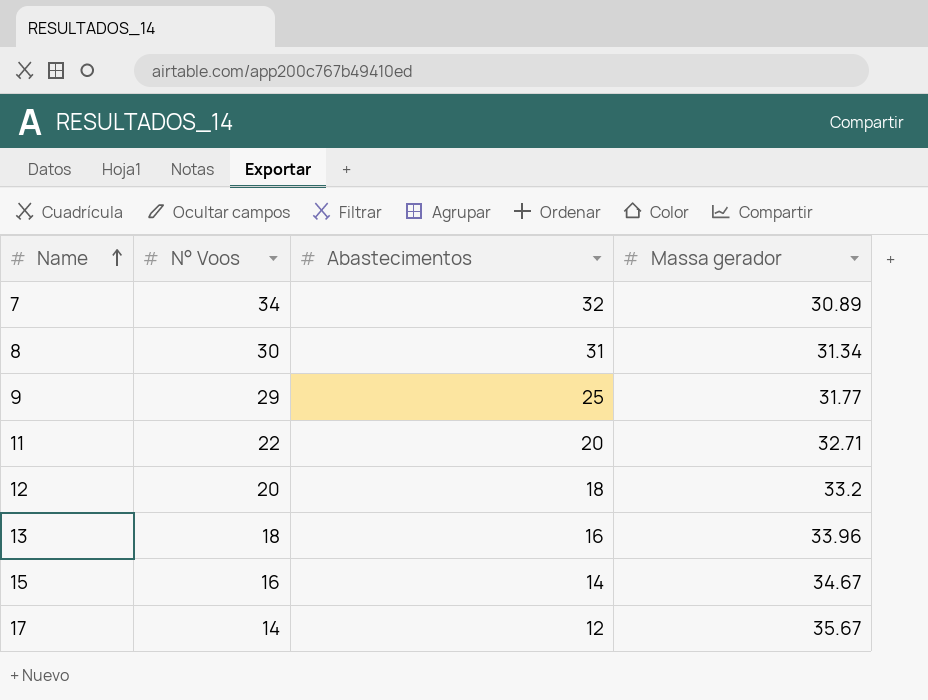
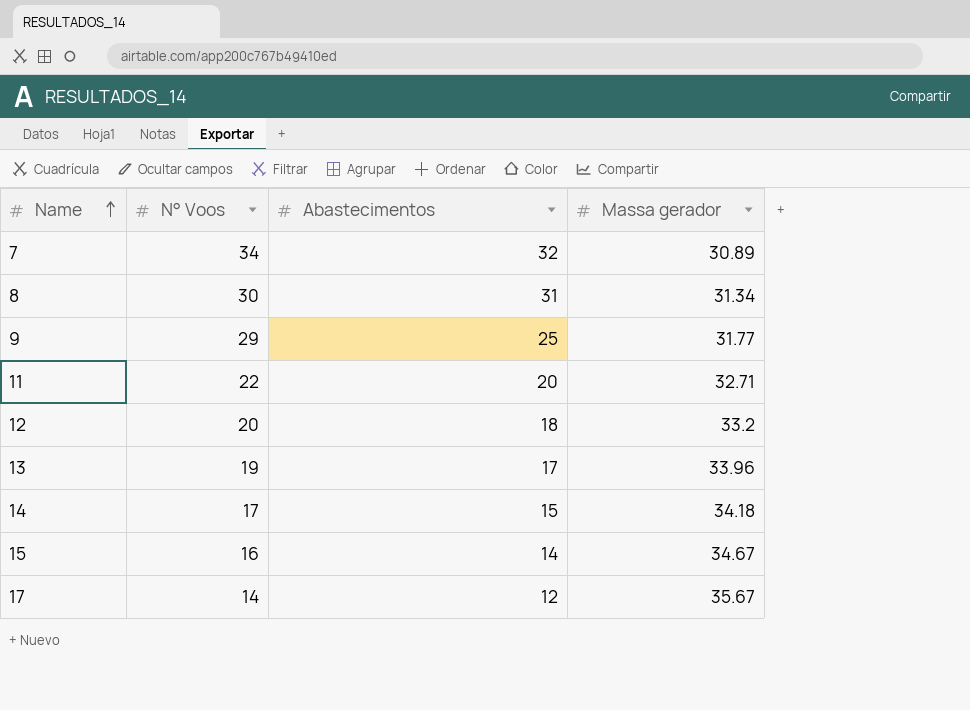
13 | N° Voos: 18 -> 19
13 | Abastecimentos: 16 -> 17
row 14: none -> 17 | 15 | 34.18

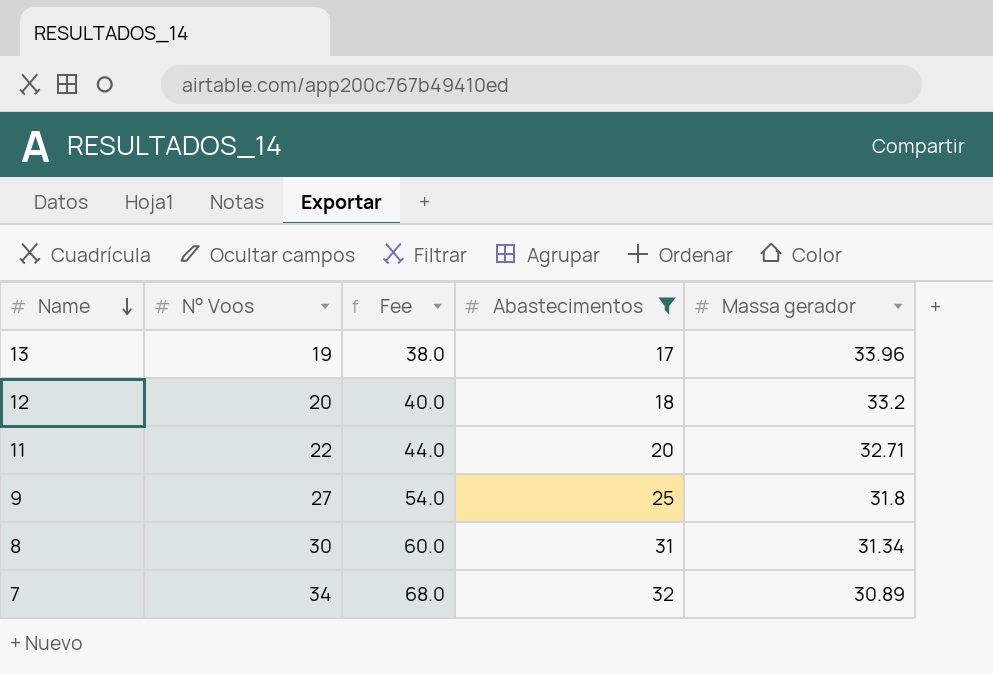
filter: none -> Abastecimentos >= 17
row order: Name ascending -> Name descending
column Fee | formula: none -> [N° Voos] * 2
9 | N° Voos: 29 -> 27
9 | Massa gerador: 31.77 -> 31.8

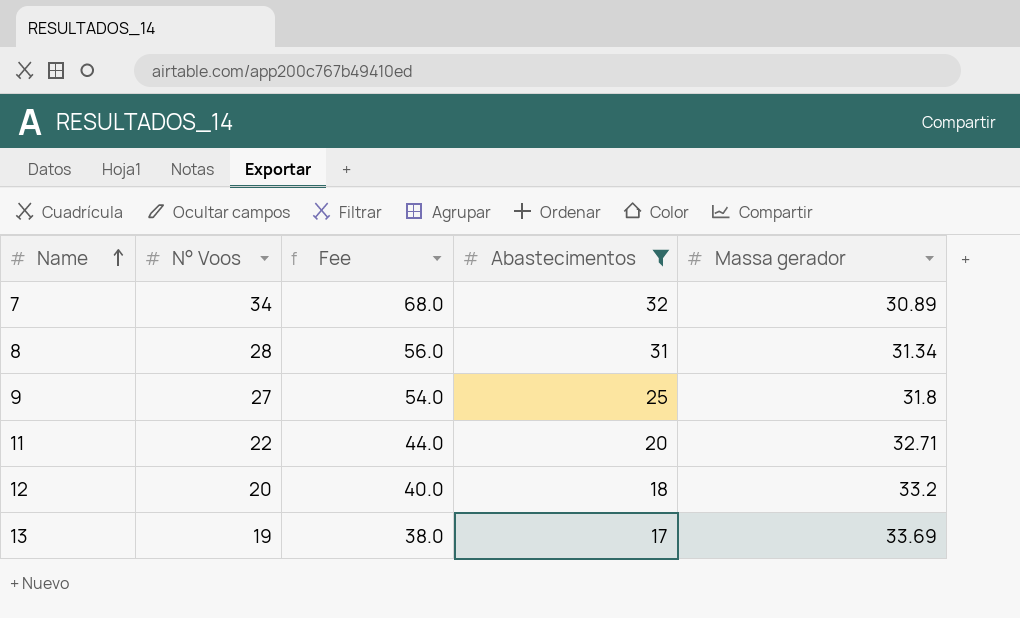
row order: Name descending -> Name ascending
8 | N° Voos: 30 -> 28
8 | Fee: 60.0 -> 56.0
13 | Massa gerador: 33.96 -> 33.69

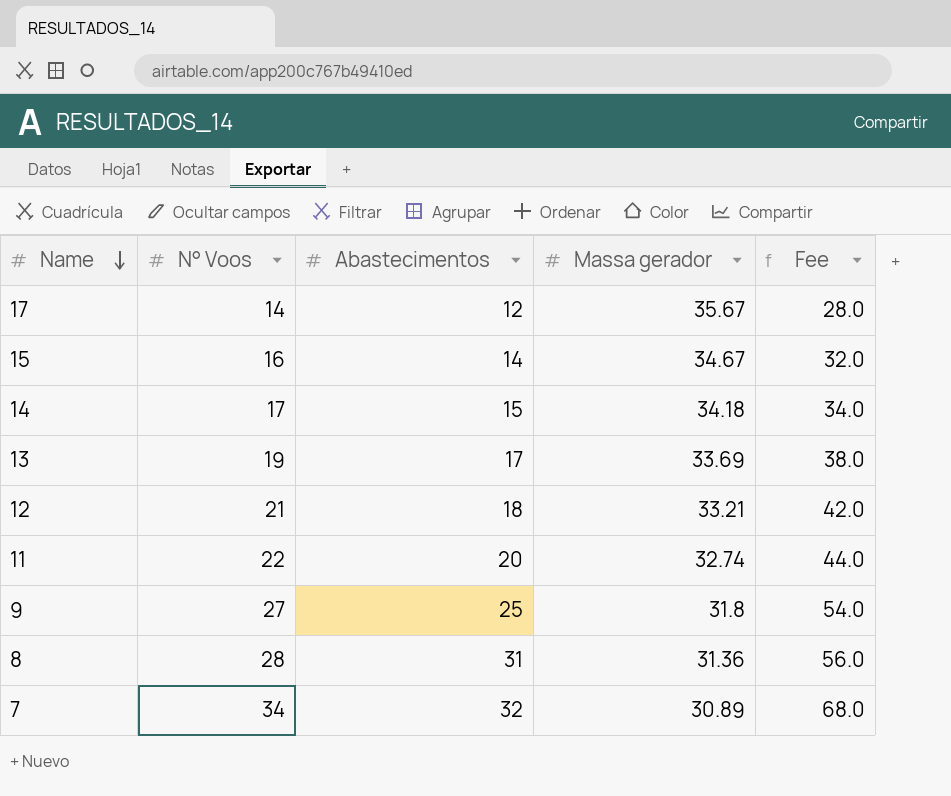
filter: Abastecimentos >= 17 -> none
row order: Name ascending -> Name descending
column Fee | position: 3 -> 5
12 | N° Voos: 20 -> 21
12 | Massa gerador: 33.2 -> 33.21
12 | Fee: 40.0 -> 42.0
11 | Massa gerador: 32.71 -> 32.74
8 | Massa gerador: 31.34 -> 31.36

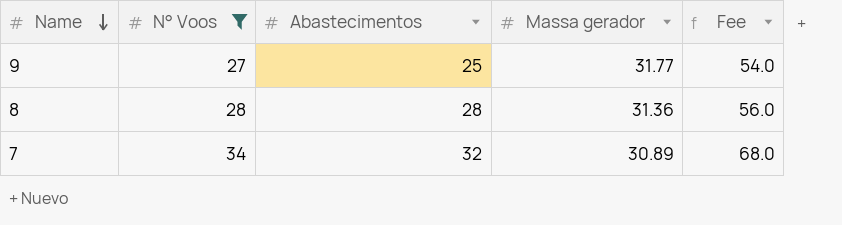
filter: none -> N° Voos >= 27
9 | Massa gerador: 31.8 -> 31.77
8 | Abastecimentos: 31 -> 28

